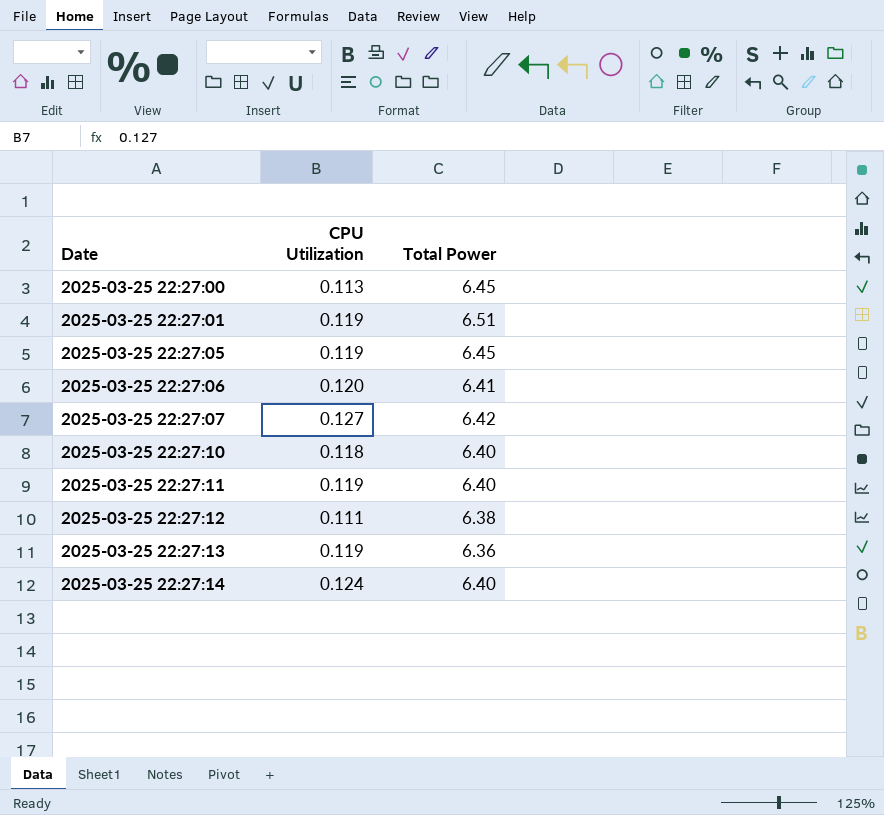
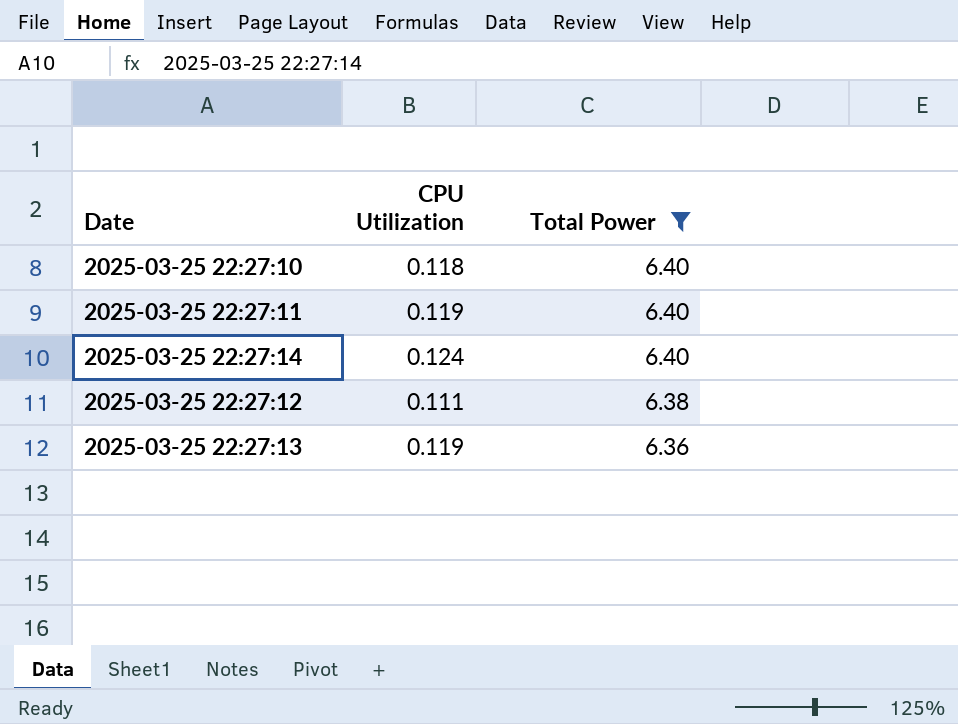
filter: none -> Total Power <= 6.40
row order: Date ascending -> Total Power descending

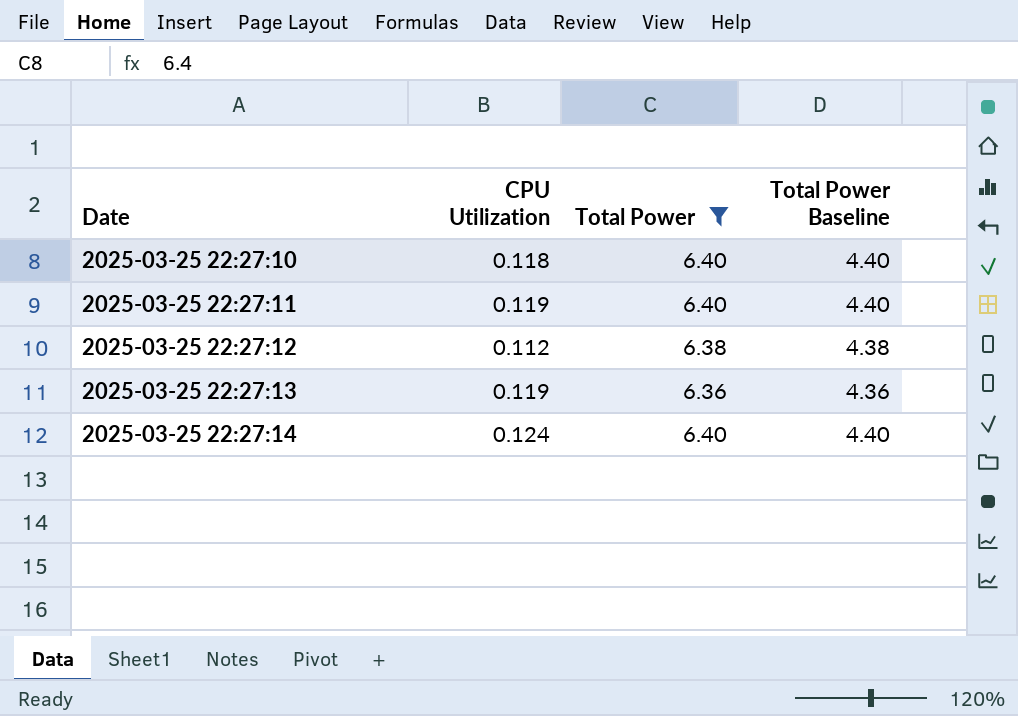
row order: Total Power descending -> Date ascending
column Total Power Baseline | formula: none -> [Total Power] - 2
2025-03-25 22:27:12 | CPU Utilization: 0.111 -> 0.112

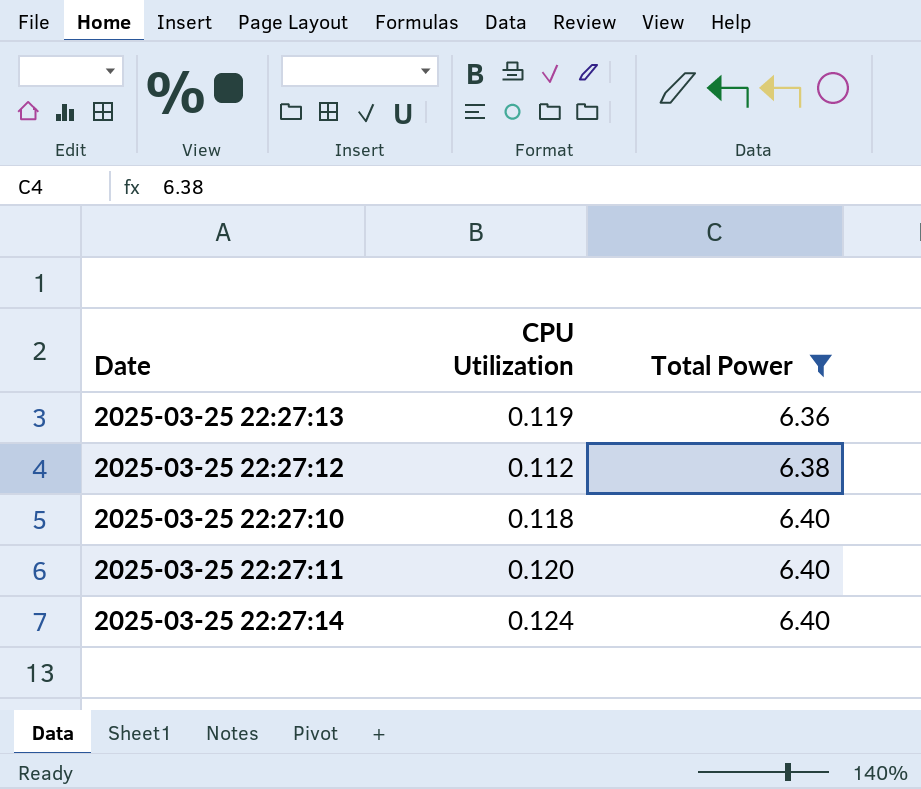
row order: Date ascending -> Total Power ascending
column Total Power Baseline | formula: [Total Power] - 2 -> none
2025-03-25 22:27:11 | CPU Utilization: 0.119 -> 0.120

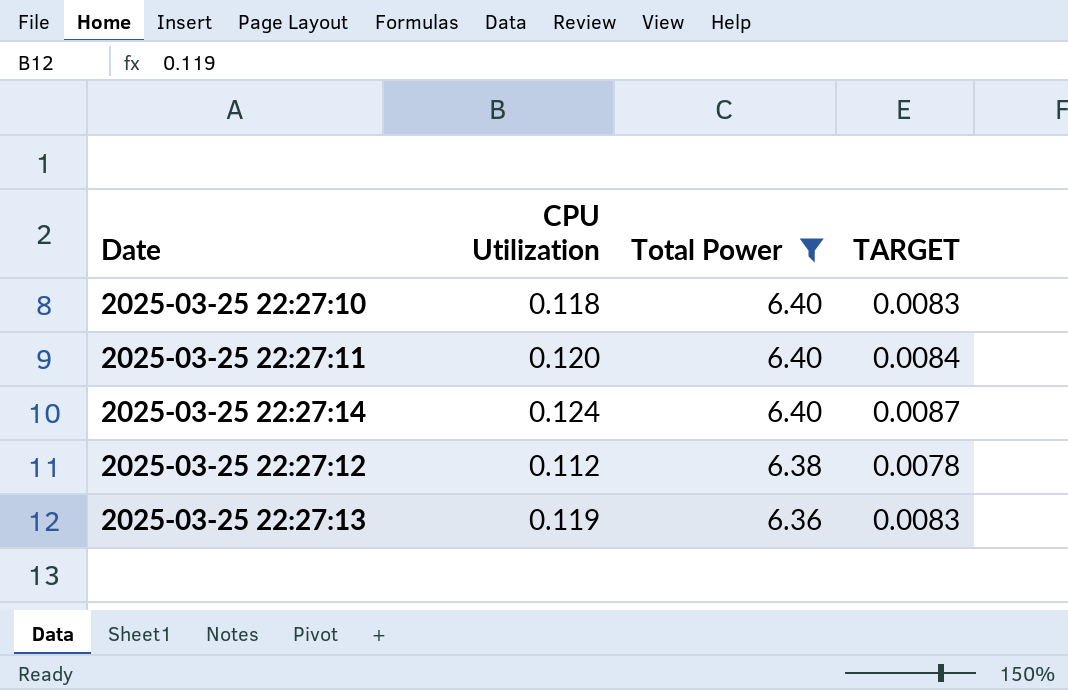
row order: Total Power ascending -> Total Power descending
column TARGET | formula: none -> [CPU Utilization] * 0.07

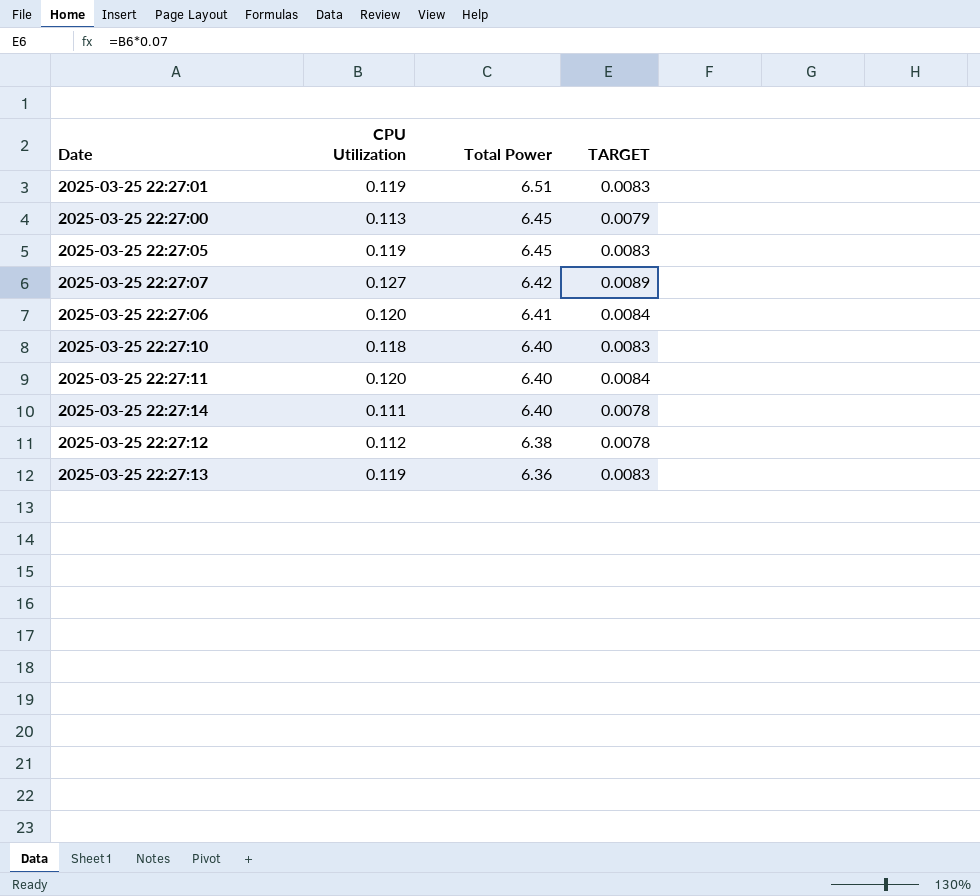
filter: Total Power <= 6.40 -> none
2025-03-25 22:27:14 | CPU Utilization: 0.124 -> 0.111
2025-03-25 22:27:14 | TARGET: 0.0087 -> 0.0078

